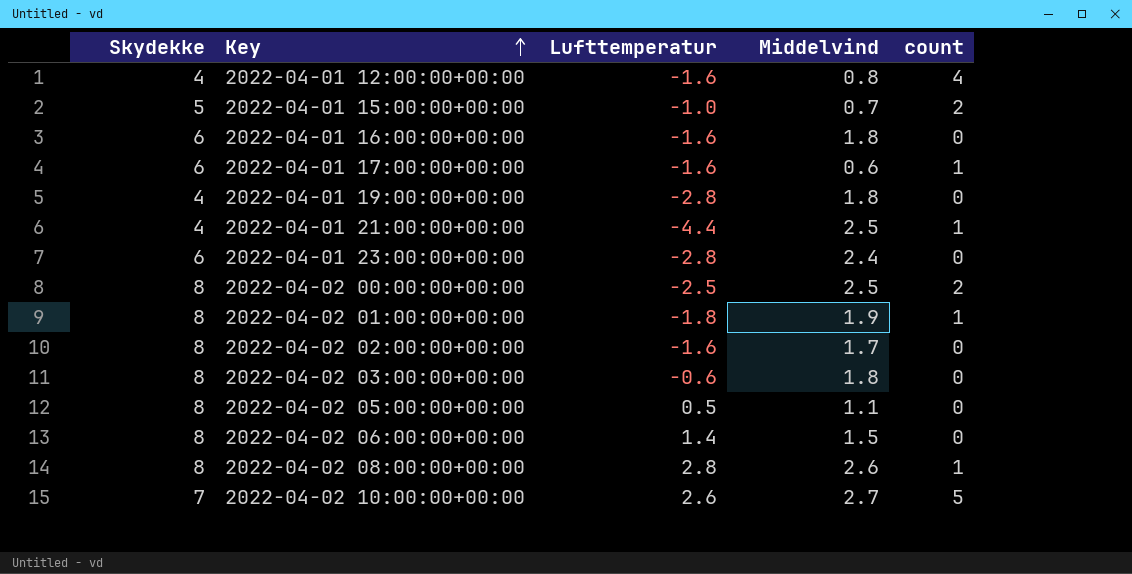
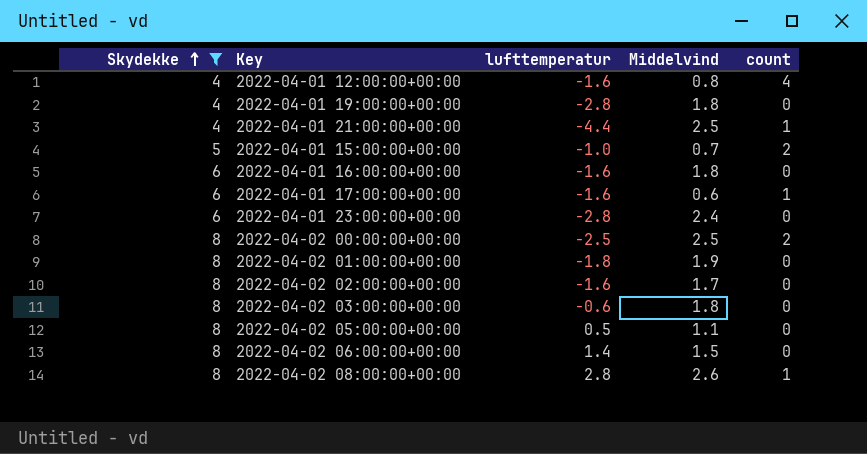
filter: none -> Skydekke != 7
row order: Key ascending -> Skydekke ascending
column name: Lufttemperatur -> lufttemperatur
2022-04-02 01:00:00+00:00 | count: 1 -> 0

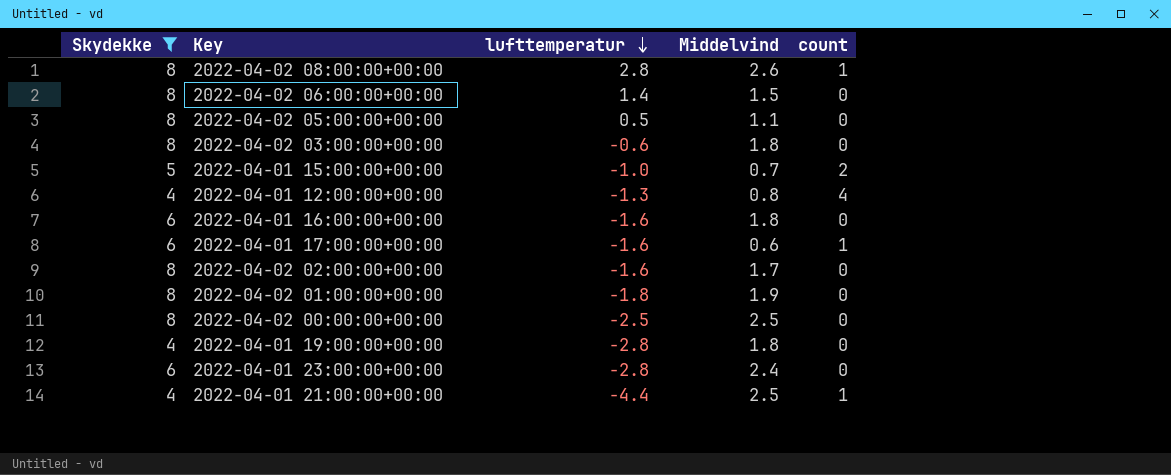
row order: Skydekke ascending -> lufttemperatur descending
2022-04-01 12:00:00+00:00 | lufttemperatur: -1.6 -> -1.3
2022-04-02 00:00:00+00:00 | count: 2 -> 0

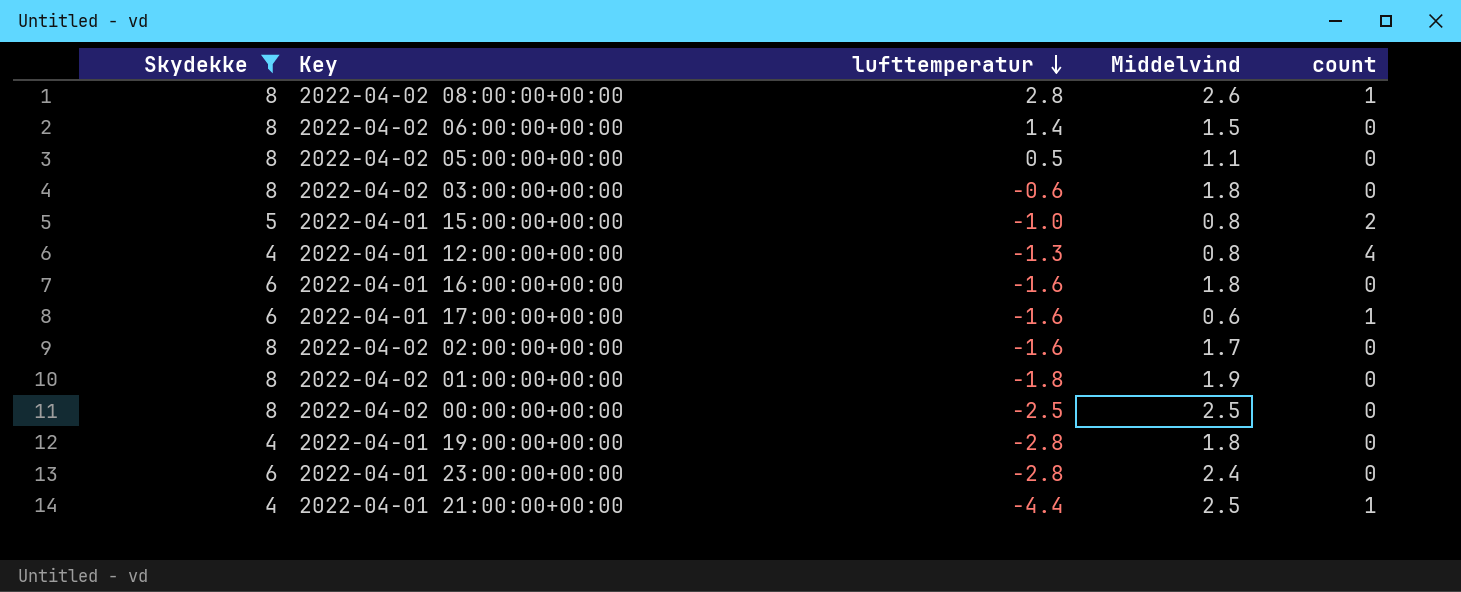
2022-04-01 15:00:00+00:00 | Middelvind: 0.7 -> 0.8

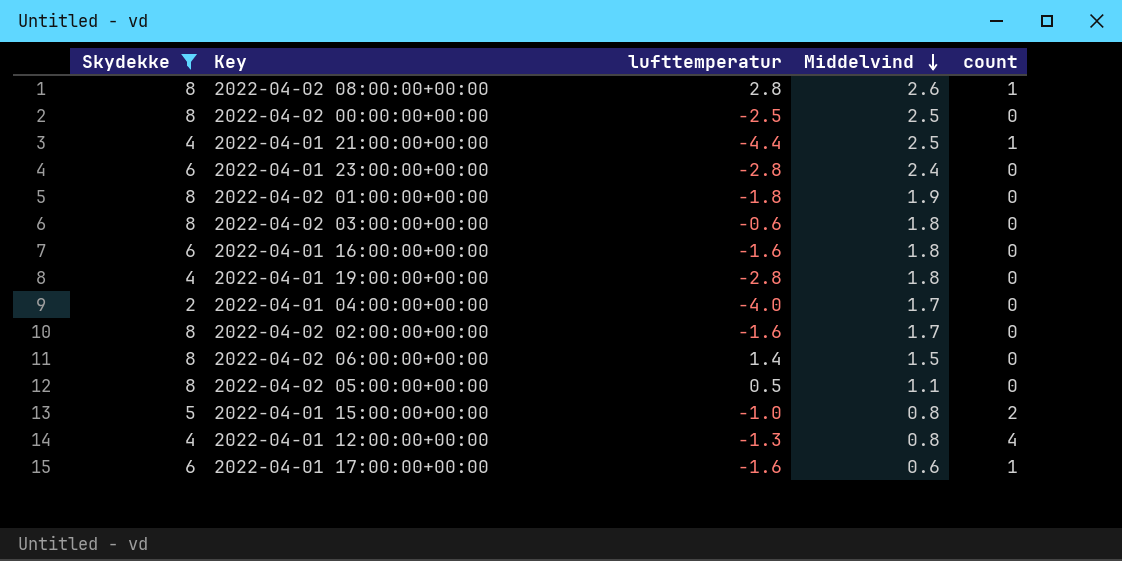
row order: lufttemperatur descending -> Middelvind descending
row 2022-04-01 04:00:00+00:00: none -> 2 | -4.0 | 1.7 | 0

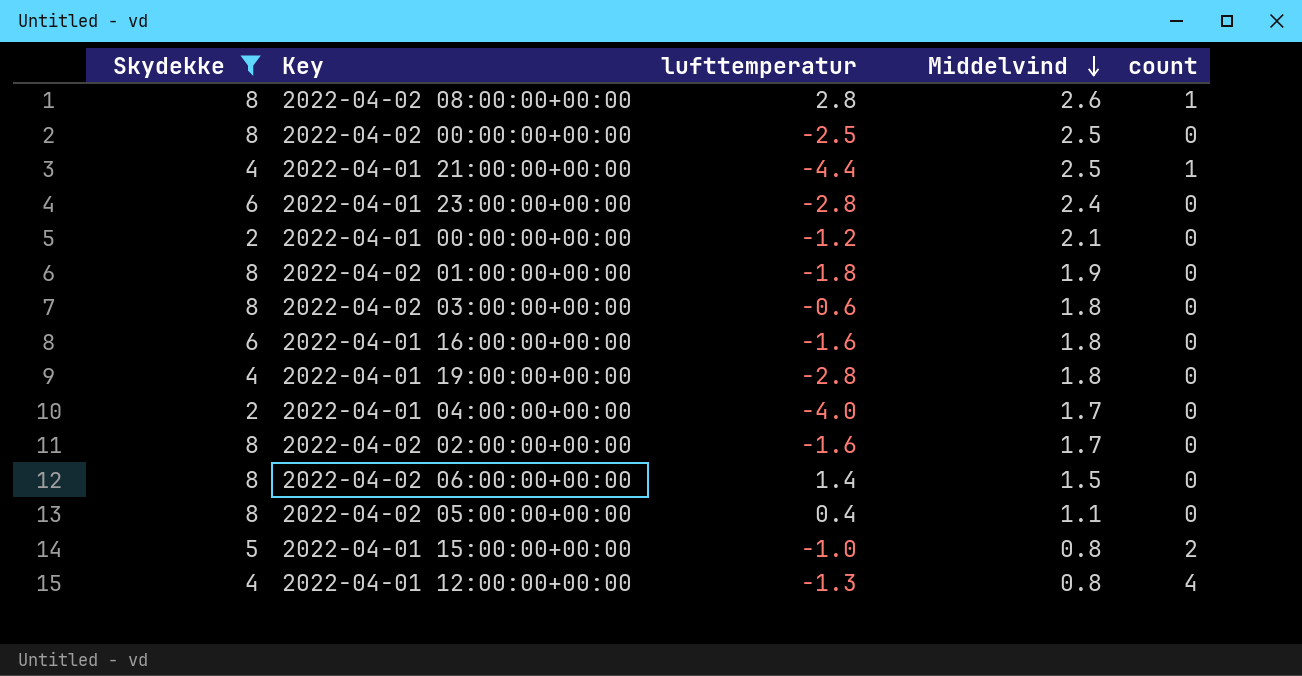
row 2022-04-01 17:00:00+00:00: 6 | -1.6 | 0.6 | 1 -> none
row 2022-04-01 00:00:00+00:00: none -> 2 | -1.2 | 2.1 | 0
2022-04-02 05:00:00+00:00 | lufttemperatur: 0.5 -> 0.4

